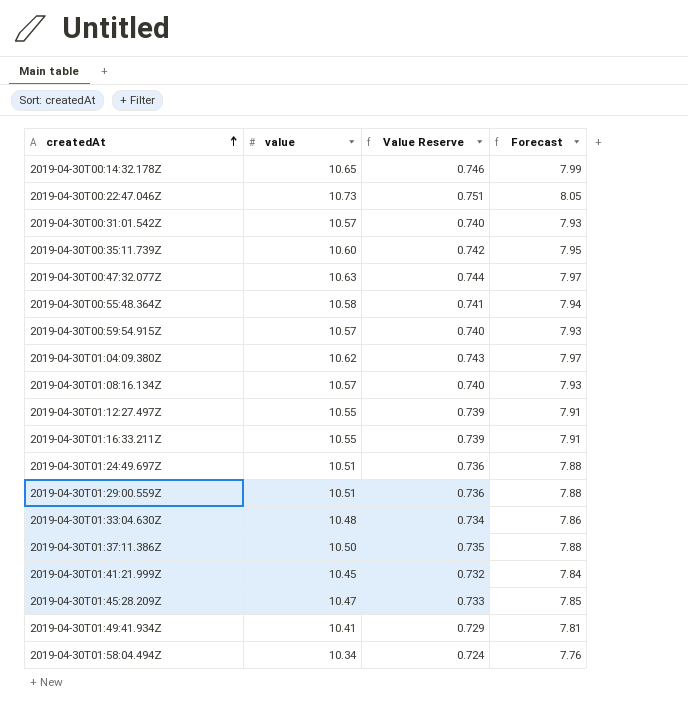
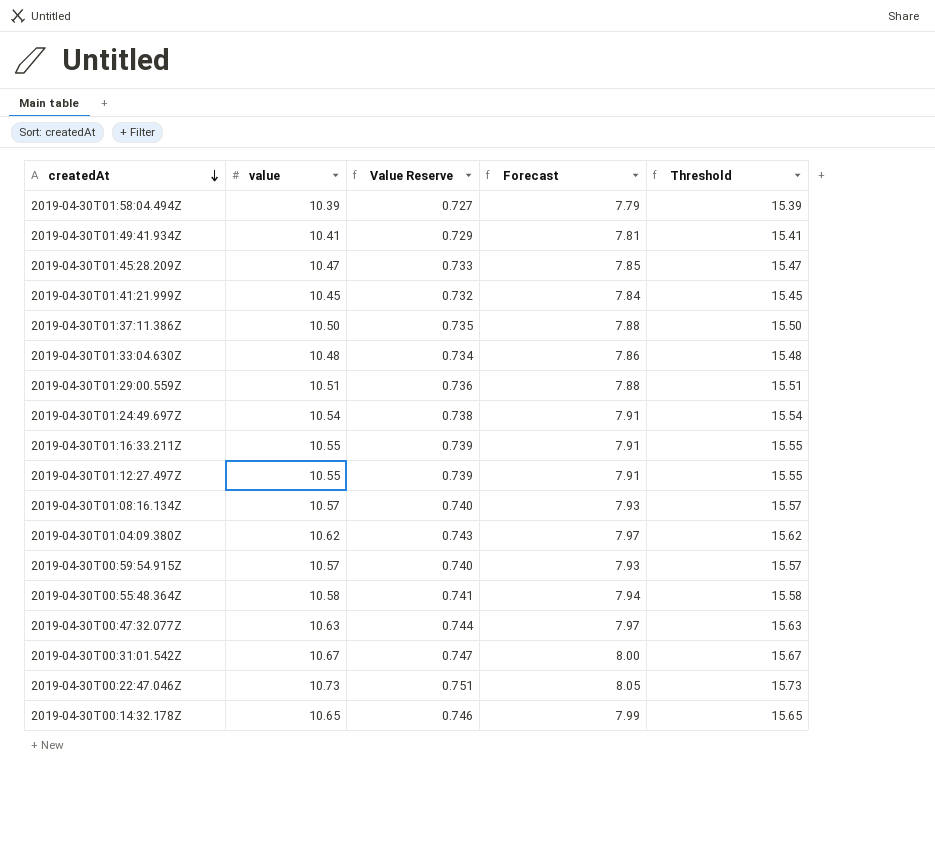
row order: createdAt ascending -> createdAt descending
column Threshold | formula: none -> [value] + 5
row 2019-04-30T00:35:11.739Z: 10.60 | 0.742 | 7.95 -> none
2019-04-30T01:58:04.494Z | value: 10.34 -> 10.39
2019-04-30T01:58:04.494Z | Value Reserve: 0.724 -> 0.727
2019-04-30T01:58:04.494Z | Forecast: 7.76 -> 7.79
2019-04-30T01:24:49.697Z | value: 10.51 -> 10.54
2019-04-30T01:24:49.697Z | Value Reserve: 0.736 -> 0.738
2019-04-30T01:24:49.697Z | Forecast: 7.88 -> 7.91
2019-04-30T00:31:01.542Z | value: 10.57 -> 10.67
2019-04-30T00:31:01.542Z | Value Reserve: 0.740 -> 0.747
2019-04-30T00:31:01.542Z | Forecast: 7.93 -> 8.00

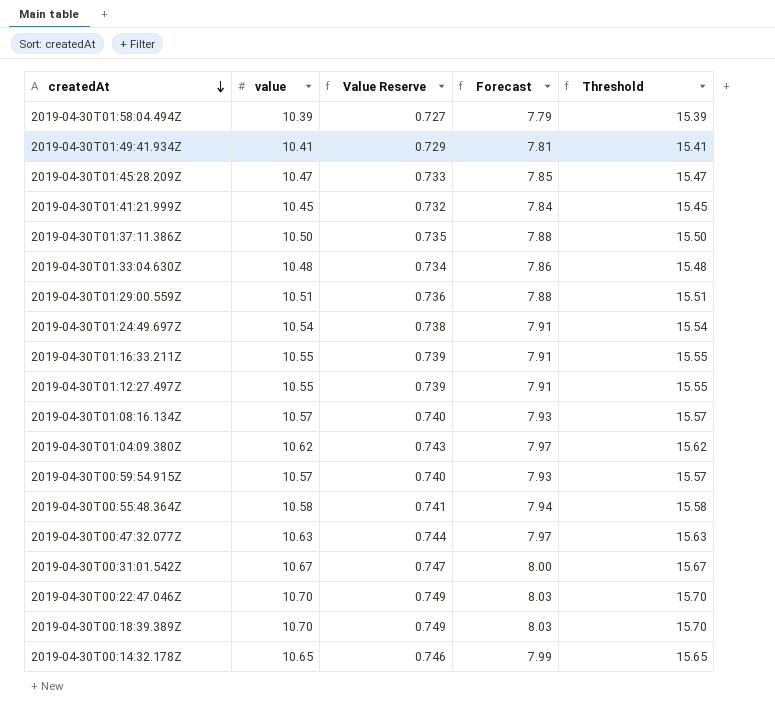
2019-04-30T00:22:47.046Z | value: 10.73 -> 10.70
2019-04-30T00:22:47.046Z | Value Reserve: 0.751 -> 0.749
2019-04-30T00:22:47.046Z | Forecast: 8.05 -> 8.03
2019-04-30T00:22:47.046Z | Threshold: 15.73 -> 15.70
row 2019-04-30T00:18:39.389Z: none -> 10.70 | 0.749 | 8.03 | 15.70

